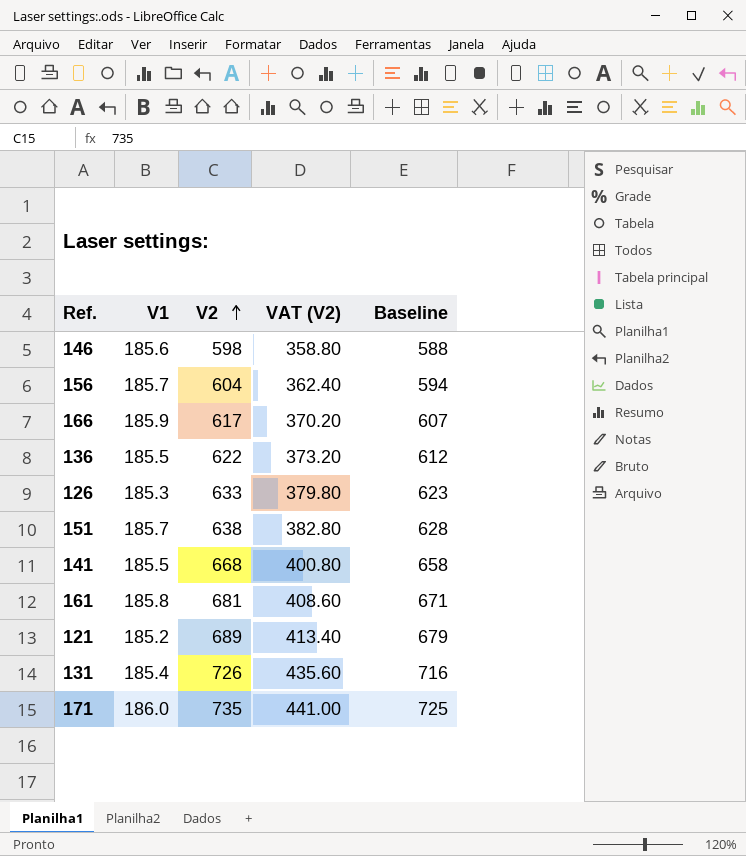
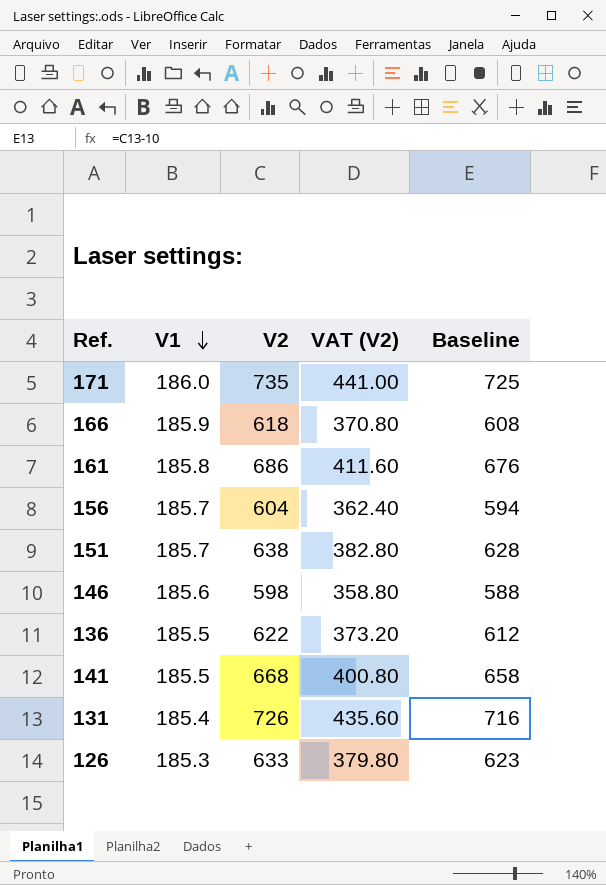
row order: V2 ascending -> V1 descending
row 121: 185.2 | 689 | 413.40 | 679 -> none
166 | V2: 617 -> 618
166 | VAT (V2): 370.20 -> 370.80
166 | Baseline: 607 -> 608
161 | V2: 681 -> 686
161 | VAT (V2): 408.60 -> 411.60
161 | Baseline: 671 -> 676

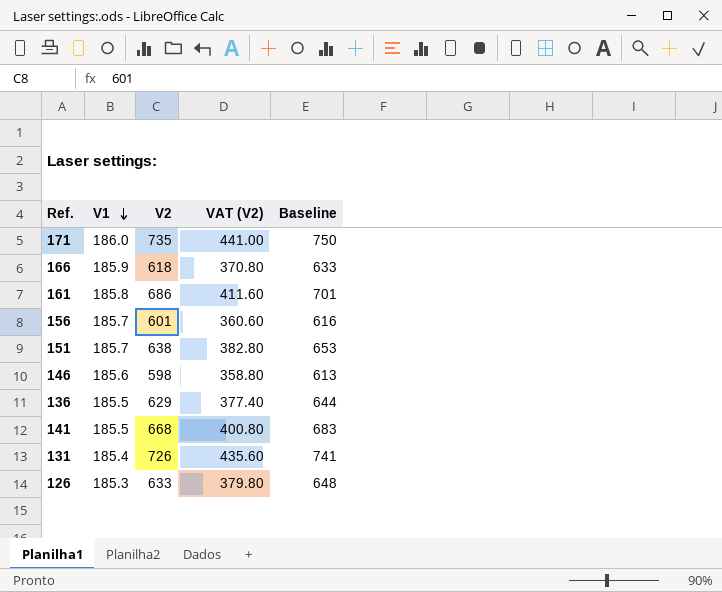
column Baseline | formula: [V2] - 10 -> [V2] + 15
156 | V2: 604 -> 601
156 | VAT (V2): 362.40 -> 360.60
136 | V2: 622 -> 629
136 | VAT (V2): 373.20 -> 377.40

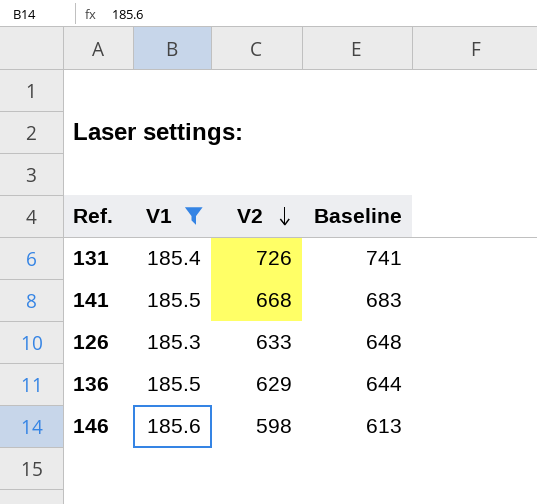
filter: none -> V1 <= 185.6
row order: V1 descending -> V2 descending
column VAT (V2) | formula: [V2] * 0.6 -> none

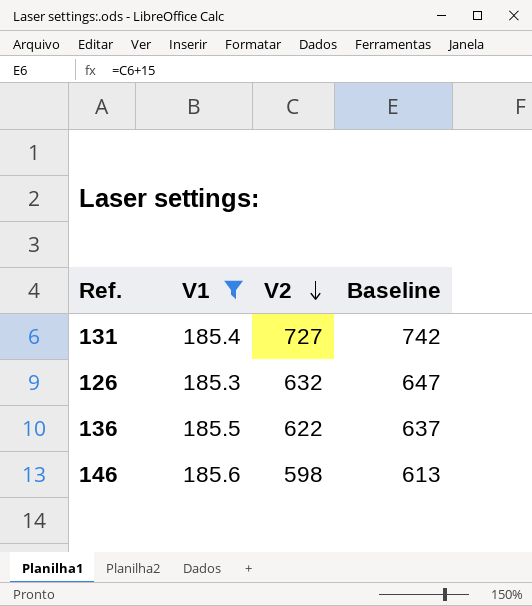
row 141: 185.5 | 668 | 683 -> none
131 | V2: 726 -> 727
131 | Baseline: 741 -> 742
126 | V2: 633 -> 632
126 | Baseline: 648 -> 647
136 | V2: 629 -> 622
136 | Baseline: 644 -> 637

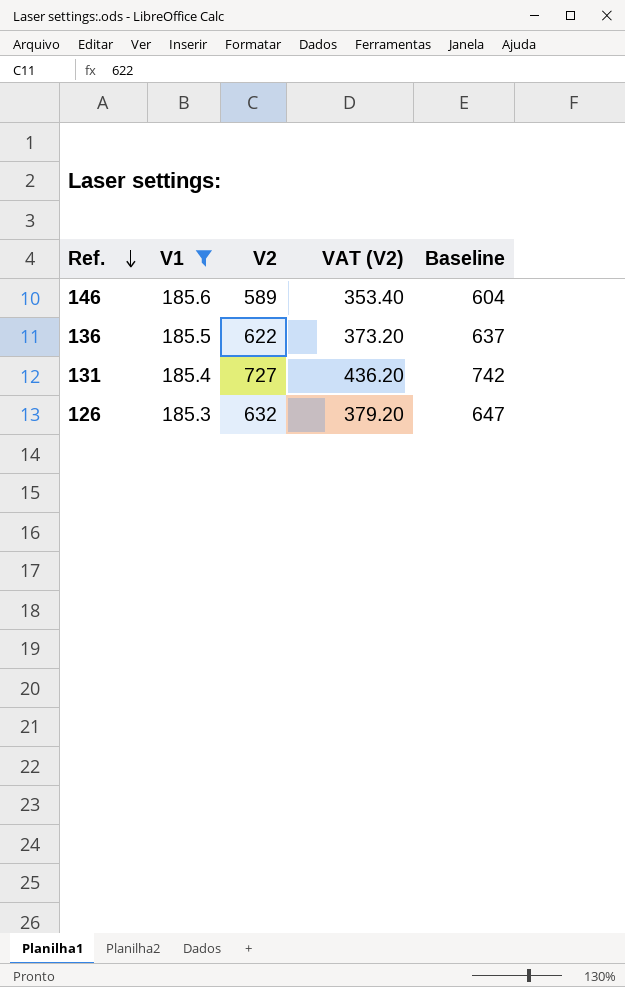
row order: V2 descending -> Ref. descending
column VAT (V2) | formula: none -> [V2] * 0.6
146 | V2: 598 -> 589
146 | Baseline: 613 -> 604

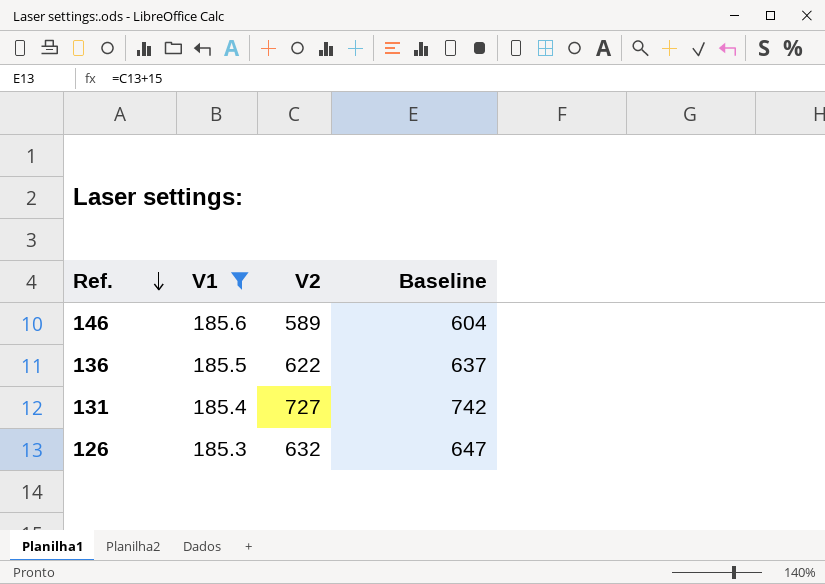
column VAT (V2) | formula: [V2] * 0.6 -> none

